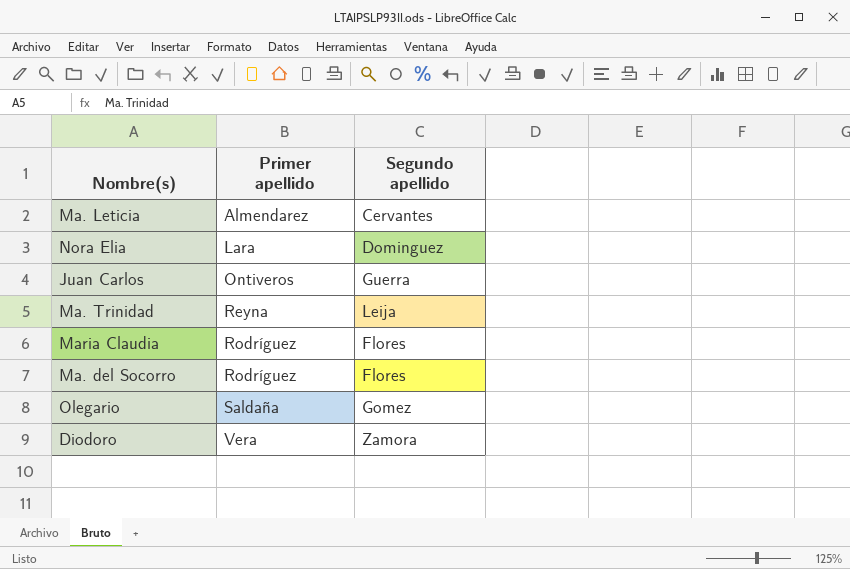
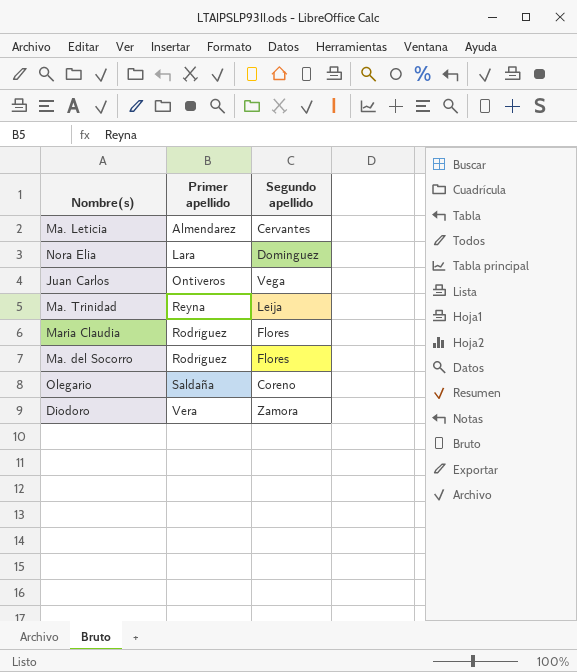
Juan Carlos | Segundo apellido: Guerra -> Vega
Olegario | Segundo apellido: Gomez -> Coreno

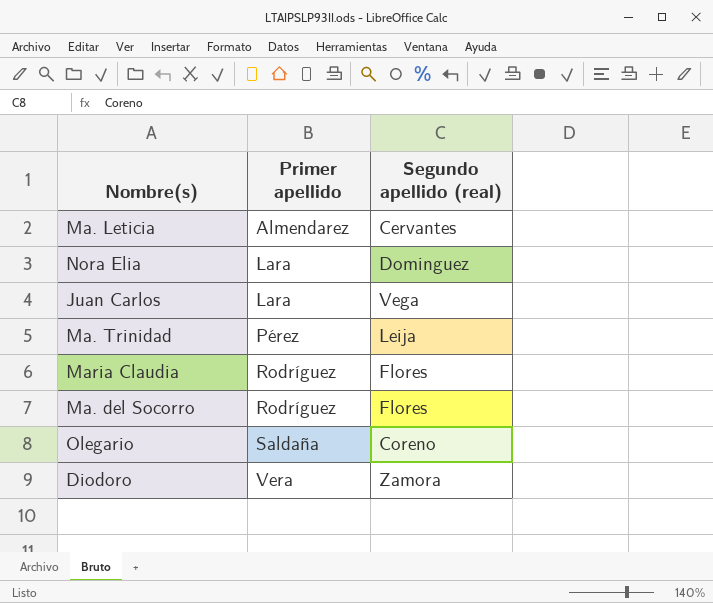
column name: Segundo apellido -> Segundo apellido (real)
Juan Carlos | Primer apellido: Ontiveros -> Lara
Ma. Trinidad | Primer apellido: Reyna -> Pérez

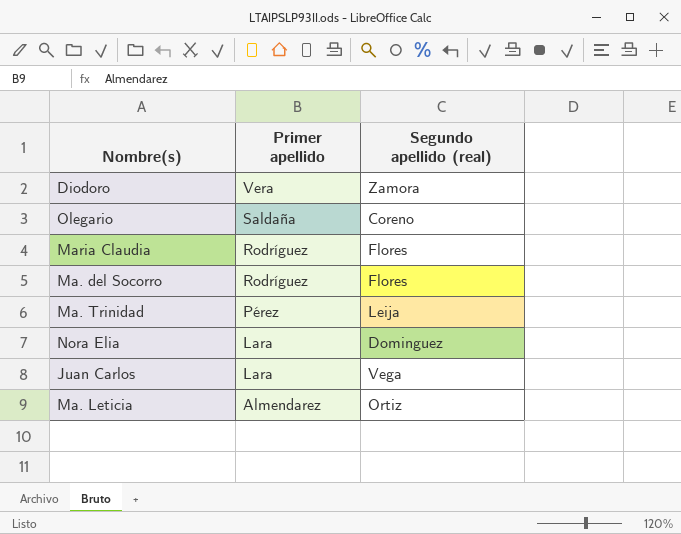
row order: Primer apellido ascending -> Primer apellido descending
Ma. Leticia | Segundo apellido (real): Cervantes -> Ortiz

